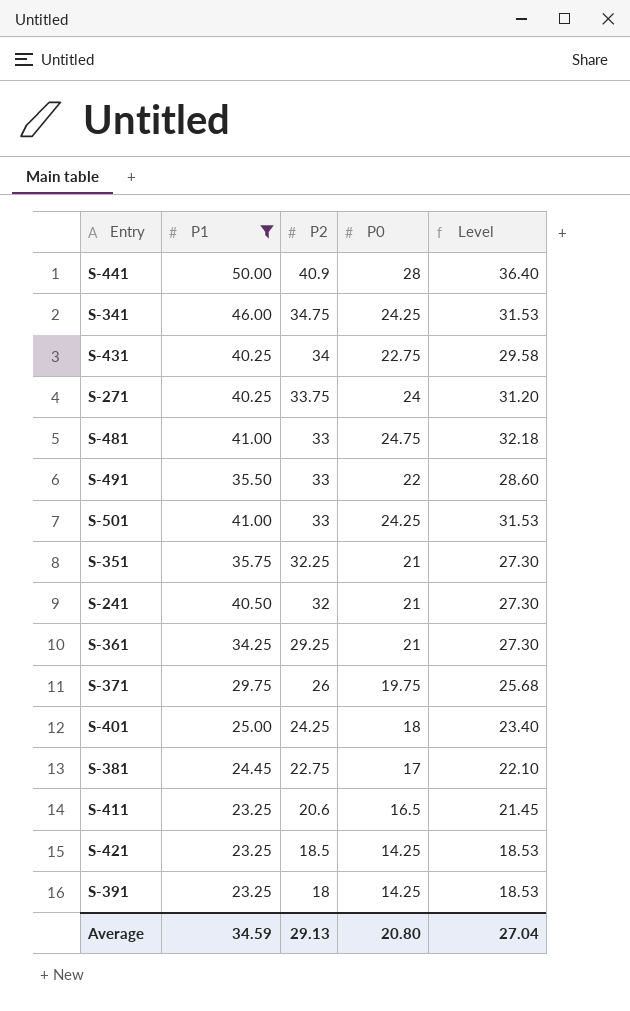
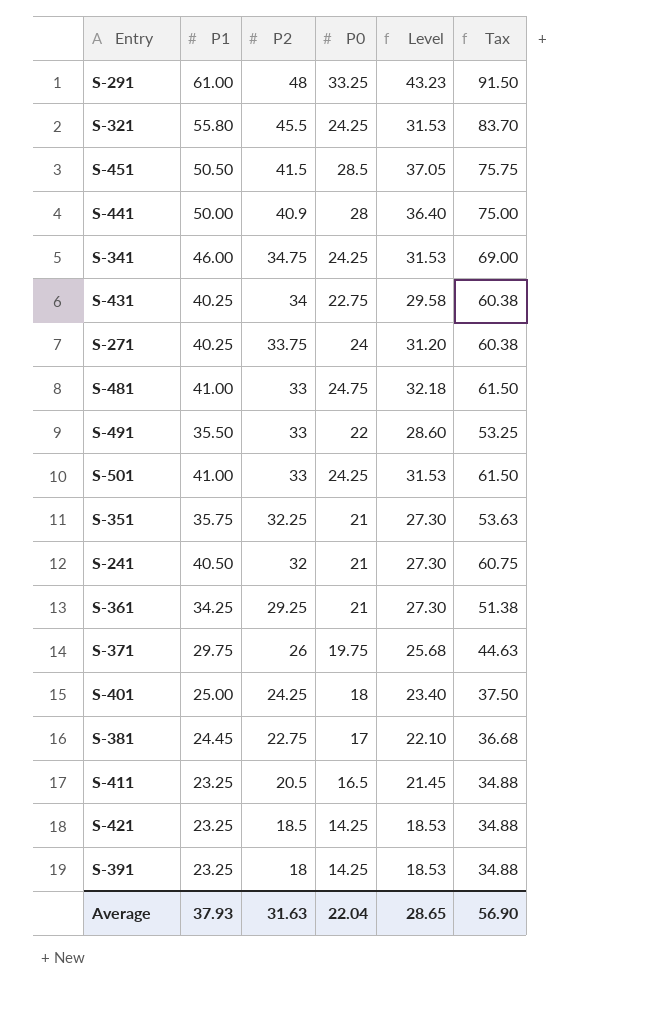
filter: P1 <= 50.00 -> none
column Tax | formula: none -> [P1] * 1.5
S-411 | P2: 20.6 -> 20.5
Average | P1: 34.59 -> 37.93
Average | P2: 29.13 -> 31.63
Average | P0: 20.80 -> 22.04
Average | Level: 27.04 -> 28.65

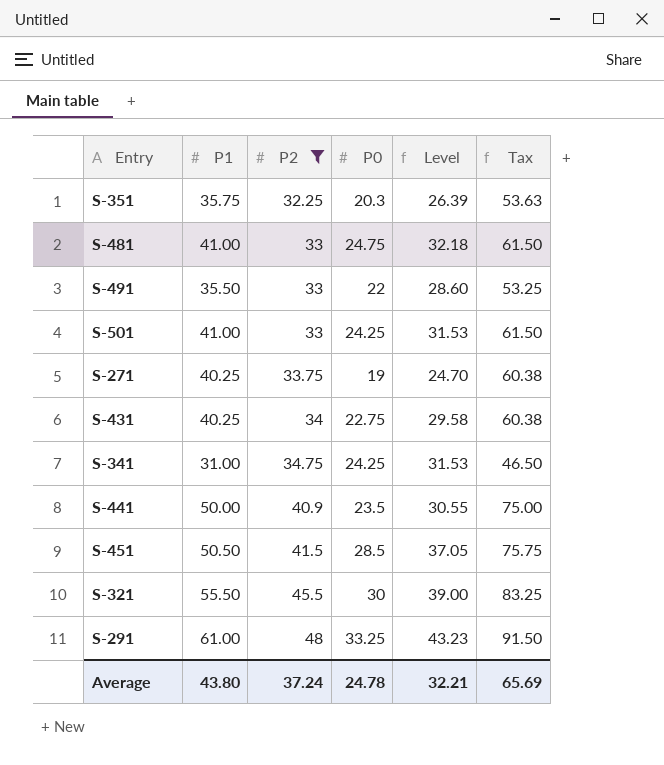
filter: none -> P2 >= 32.25
row order: P2 descending -> P2 ascending
S-351 | P0: 21 -> 20.3
S-351 | Level: 27.30 -> 26.39
S-271 | P0: 24 -> 19
S-271 | Level: 31.20 -> 24.70
S-341 | P1: 46.00 -> 31.00
S-341 | Tax: 69.00 -> 46.50
S-441 | P0: 28 -> 23.5
S-441 | Level: 36.40 -> 30.55
S-321 | P1: 55.80 -> 55.50
S-321 | P0: 24.25 -> 30
S-321 | Level: 31.53 -> 39.00
S-321 | Tax: 83.70 -> 83.25
Average | P1: 37.93 -> 43.80
Average | P2: 31.63 -> 37.24
Average | P0: 22.04 -> 24.78
Average | Level: 28.65 -> 32.21
Average | Tax: 56.90 -> 65.69

